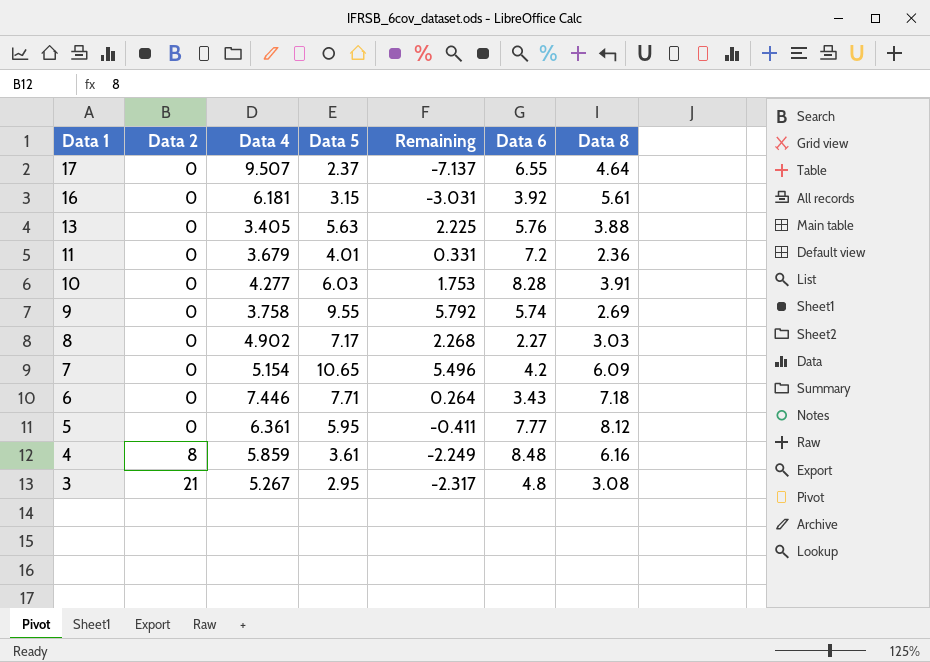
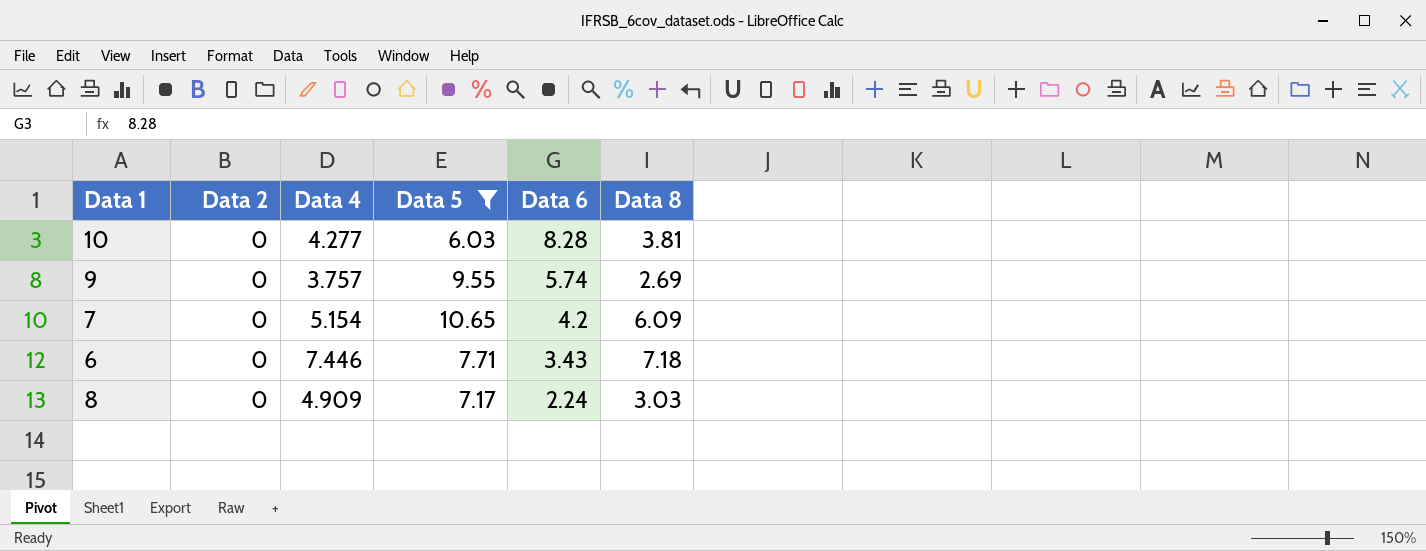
filter: none -> Data 5 >= 6.03
row order: Data 1 descending -> Data 6 descending
column Remaining | formula: [Data 5] - [Data 4] -> none
10 | Data 8: 3.91 -> 3.81
9 | Data 4: 3.758 -> 3.757
8 | Data 4: 4.902 -> 4.909
8 | Data 6: 2.27 -> 2.24

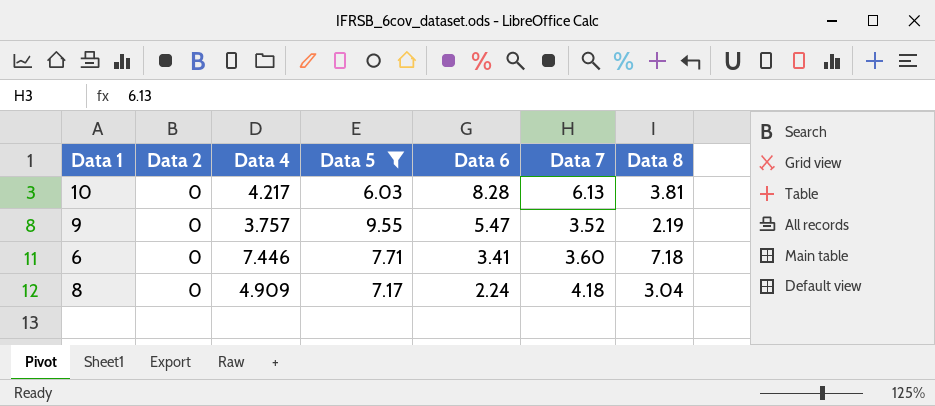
column Data 7 | position: none -> 6
row 7: 0 | 5.154 | 10.65 | 4.2 | 6.09 -> none
10 | Data 4: 4.277 -> 4.217
9 | Data 6: 5.74 -> 5.47
9 | Data 8: 2.69 -> 2.19
6 | Data 6: 3.43 -> 3.41
8 | Data 8: 3.03 -> 3.04

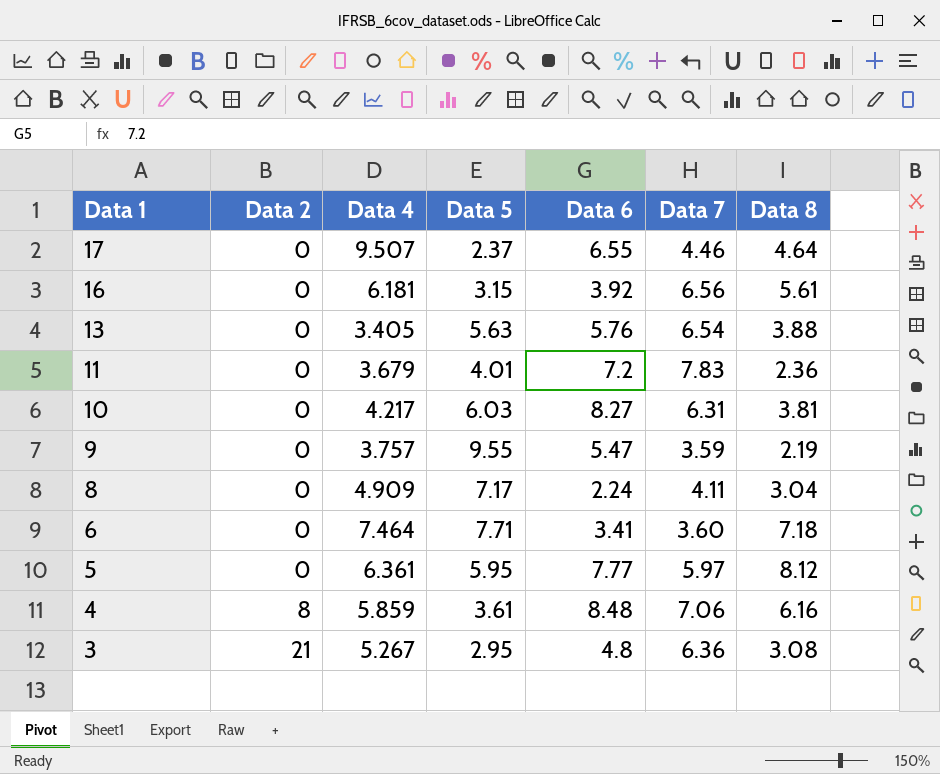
filter: Data 5 >= 6.03 -> none
row order: Data 6 descending -> Data 1 descending
10 | Data 6: 8.28 -> 8.27
10 | Data 7: 6.13 -> 6.31
9 | Data 7: 3.52 -> 3.59
8 | Data 7: 4.18 -> 4.11
6 | Data 4: 7.446 -> 7.464

